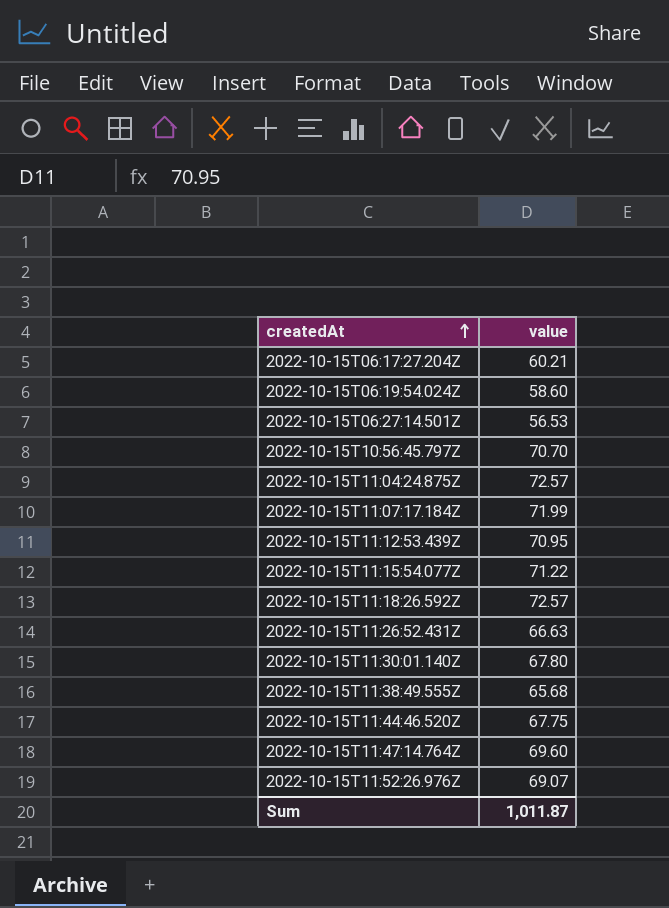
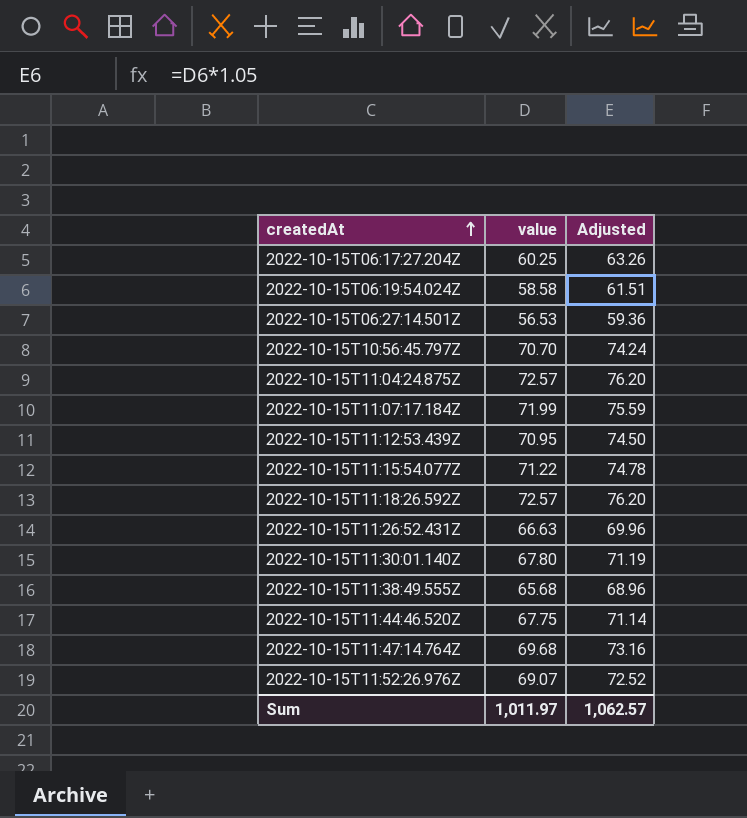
column Adjusted | formula: none -> [value] * 1.05
2022-10-15T06:17:27.204Z | value: 60.21 -> 60.25
2022-10-15T06:19:54.024Z | value: 58.60 -> 58.58
2022-10-15T11:47:14.764Z | value: 69.60 -> 69.68
Sum | value: 1,011.87 -> 1,011.97

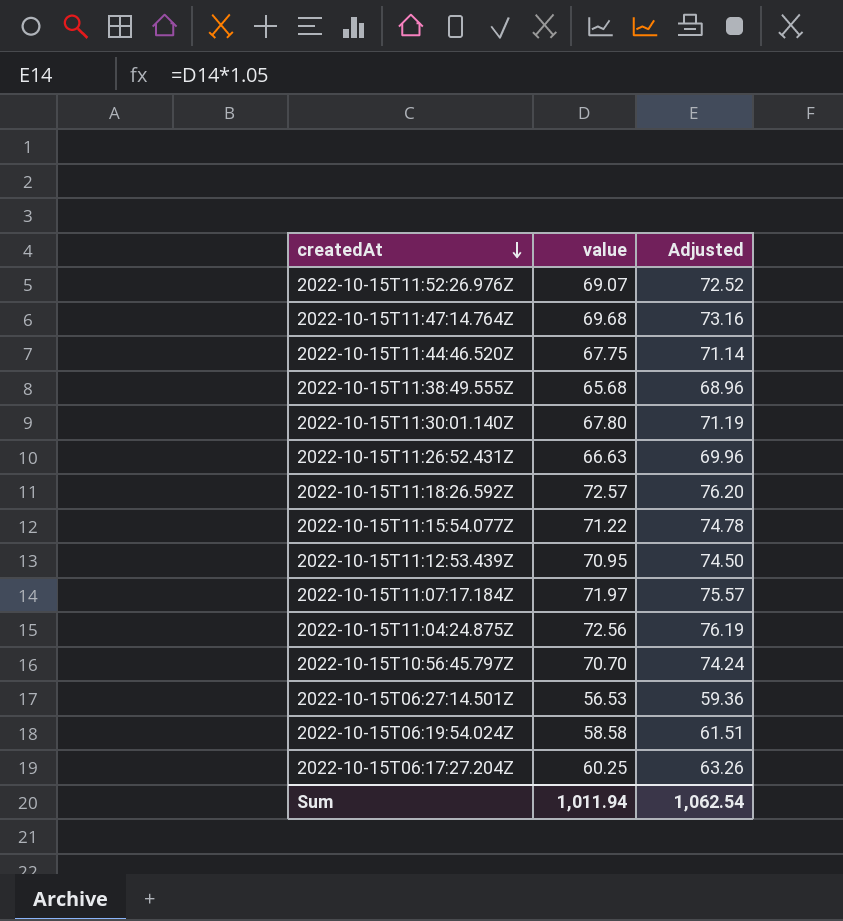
row order: createdAt ascending -> createdAt descending
2022-10-15T11:07:17.184Z | value: 71.99 -> 71.97
2022-10-15T11:07:17.184Z | Adjusted: 75.59 -> 75.57
2022-10-15T11:04:24.875Z | value: 72.57 -> 72.56
2022-10-15T11:04:24.875Z | Adjusted: 76.20 -> 76.19
Sum | value: 1,011.97 -> 1,011.94
Sum | Adjusted: 1,062.57 -> 1,062.54

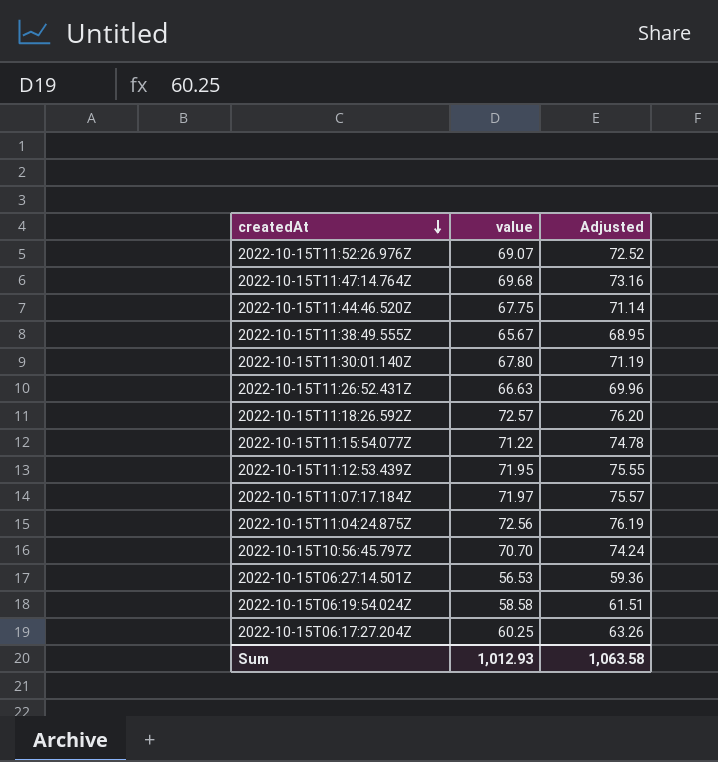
2022-10-15T11:38:49.555Z | value: 65.68 -> 65.67
2022-10-15T11:38:49.555Z | Adjusted: 68.96 -> 68.95
2022-10-15T11:12:53.439Z | value: 70.95 -> 71.95
2022-10-15T11:12:53.439Z | Adjusted: 74.50 -> 75.55
Sum | value: 1,011.94 -> 1,012.93
Sum | Adjusted: 1,062.54 -> 1,063.58

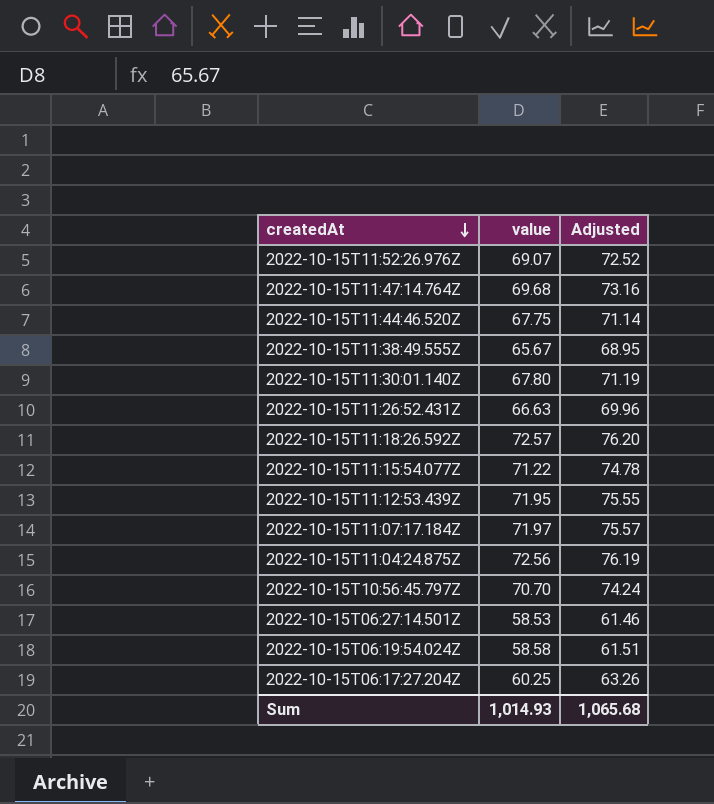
2022-10-15T06:27:14.501Z | value: 56.53 -> 58.53
2022-10-15T06:27:14.501Z | Adjusted: 59.36 -> 61.46
Sum | value: 1,012.93 -> 1,014.93
Sum | Adjusted: 1,063.58 -> 1,065.68

